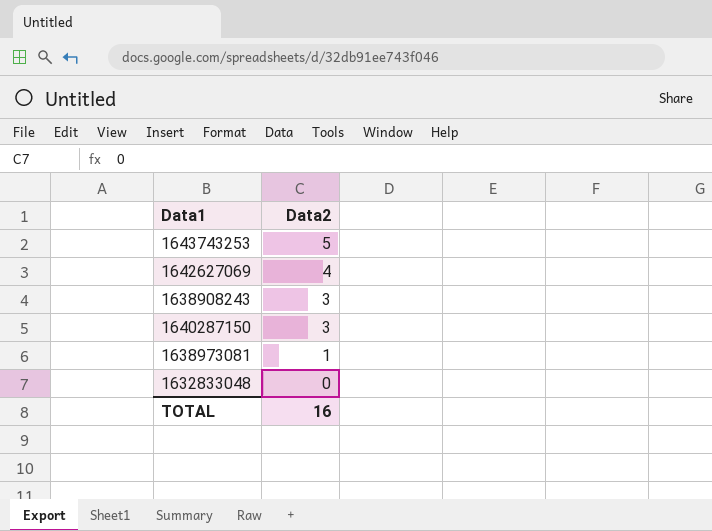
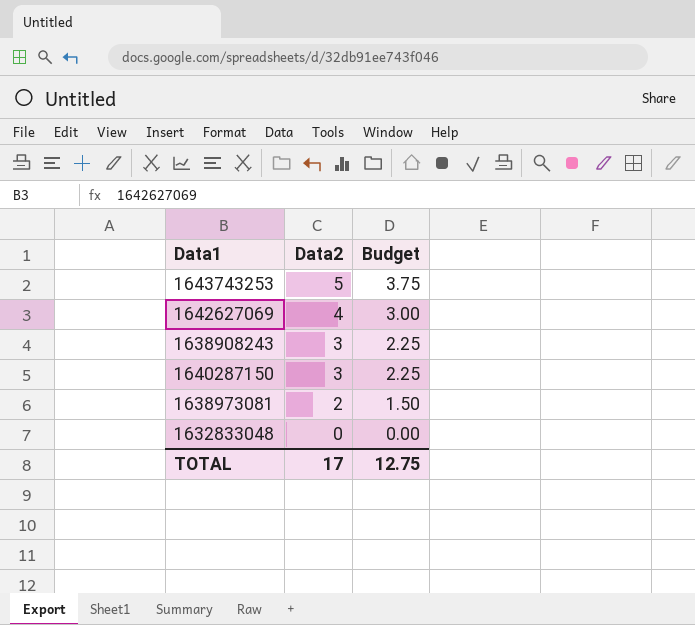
column Budget | formula: none -> [Data2] * 0.75
1638973081 | Data2: 1 -> 2
TOTAL | Data2: 16 -> 17

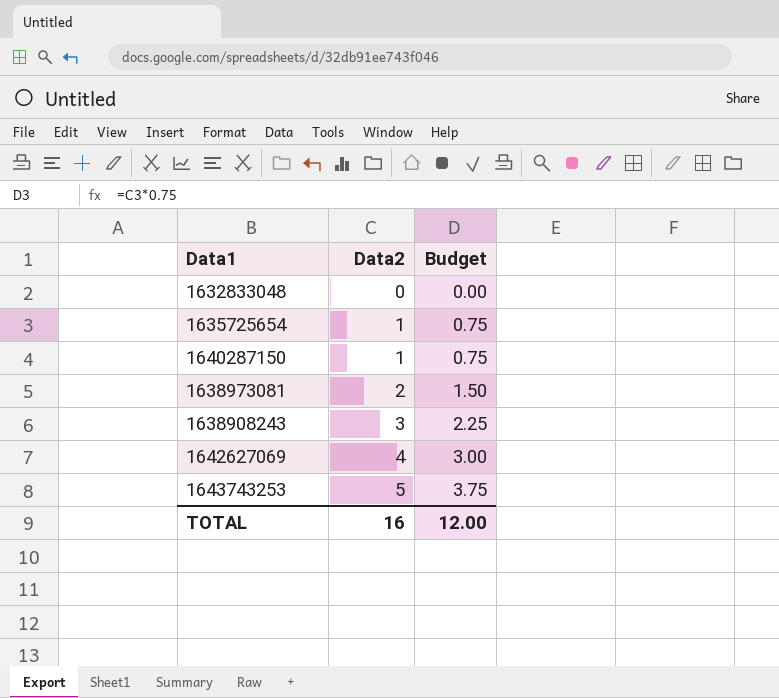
row order: Data2 descending -> Data2 ascending
row 1635725654: none -> 1 | 0.75
1640287150 | Data2: 3 -> 1
1640287150 | Budget: 2.25 -> 0.75
TOTAL | Data2: 17 -> 16
TOTAL | Budget: 12.75 -> 12.00

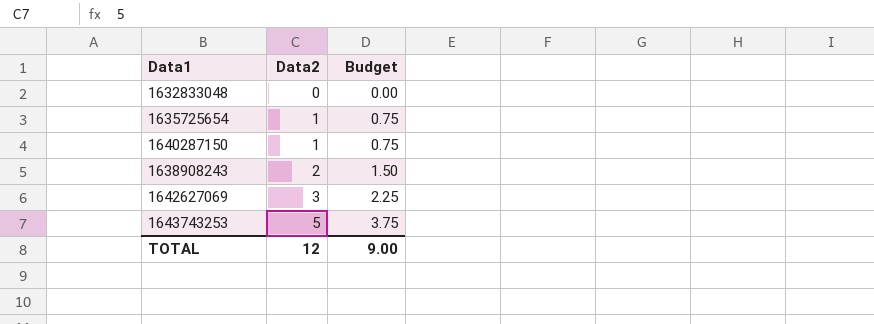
row 1638973081: 2 | 1.50 -> none
1638908243 | Data2: 3 -> 2
1638908243 | Budget: 2.25 -> 1.50
1642627069 | Data2: 4 -> 3
1642627069 | Budget: 3.00 -> 2.25
TOTAL | Data2: 16 -> 12
TOTAL | Budget: 12.00 -> 9.00

